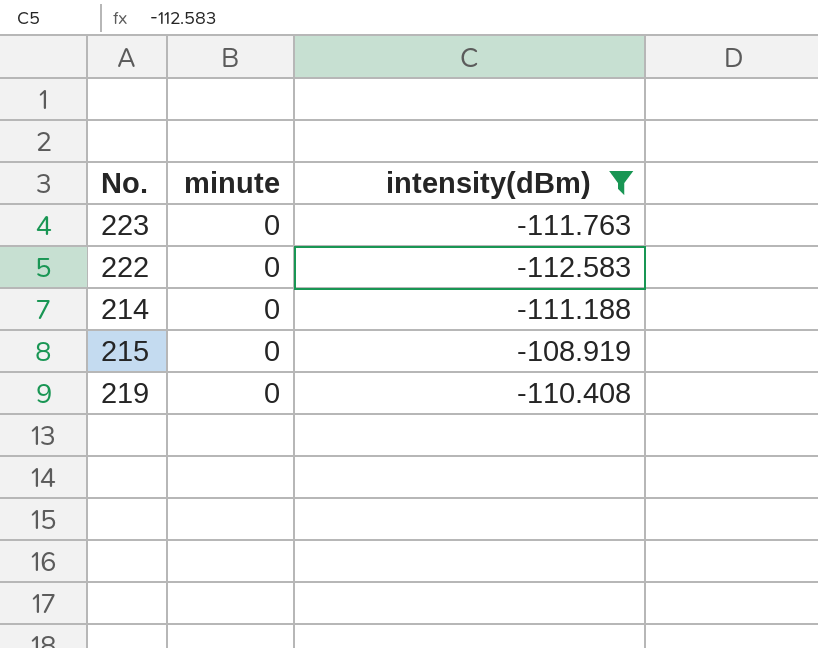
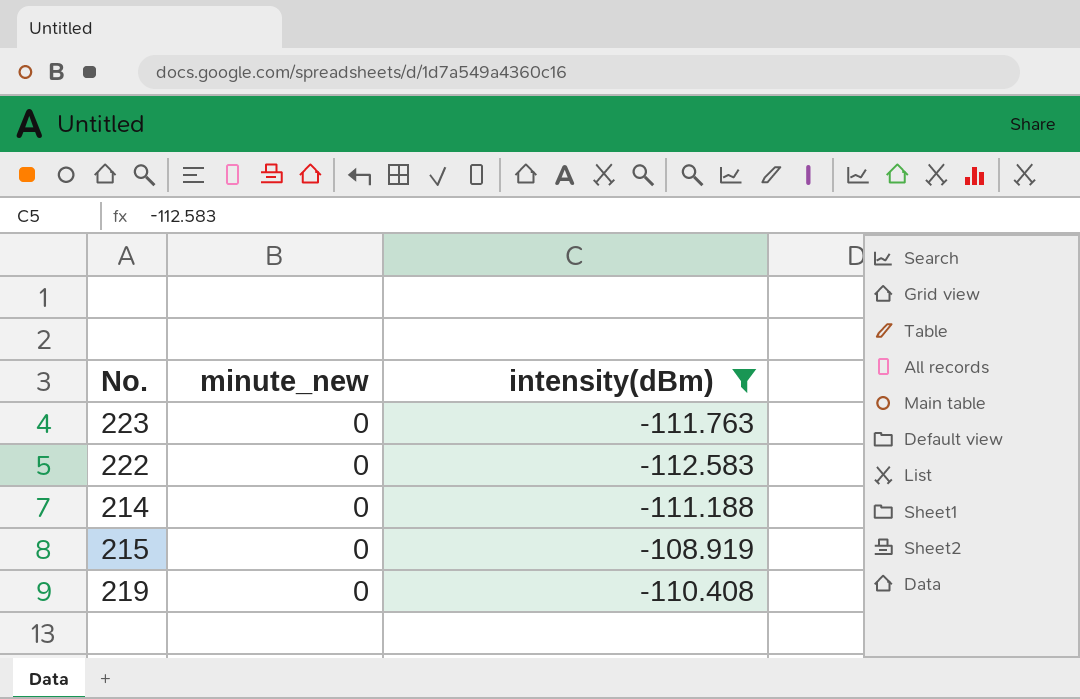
column name: minute -> minute_new

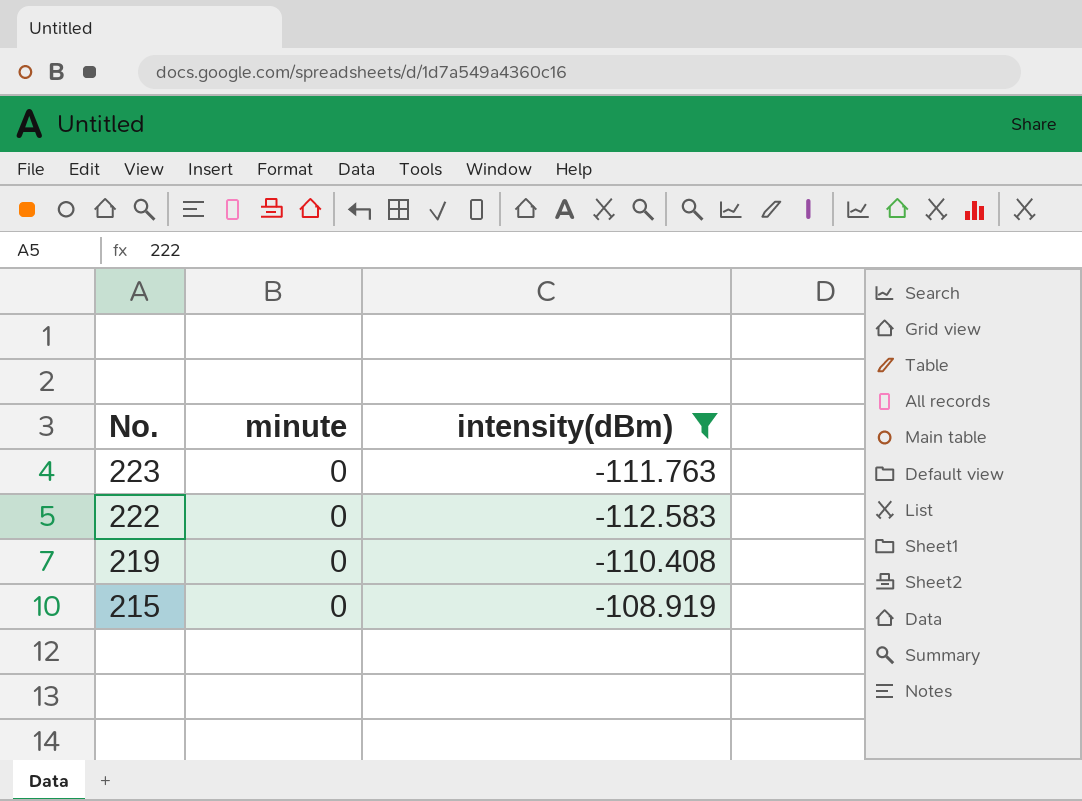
row order: none -> No. descending
column name: minute_new -> minute
row 214: 0 | -111.188 -> none

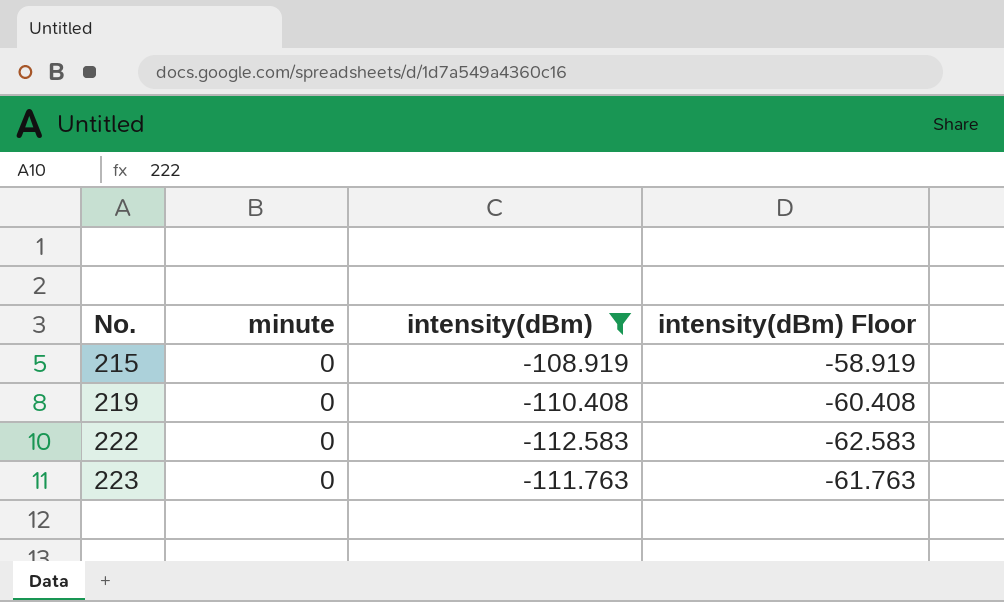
row order: No. descending -> No. ascending
column intensity(dBm) Floor | formula: none -> [intensity(dBm)] + 50

